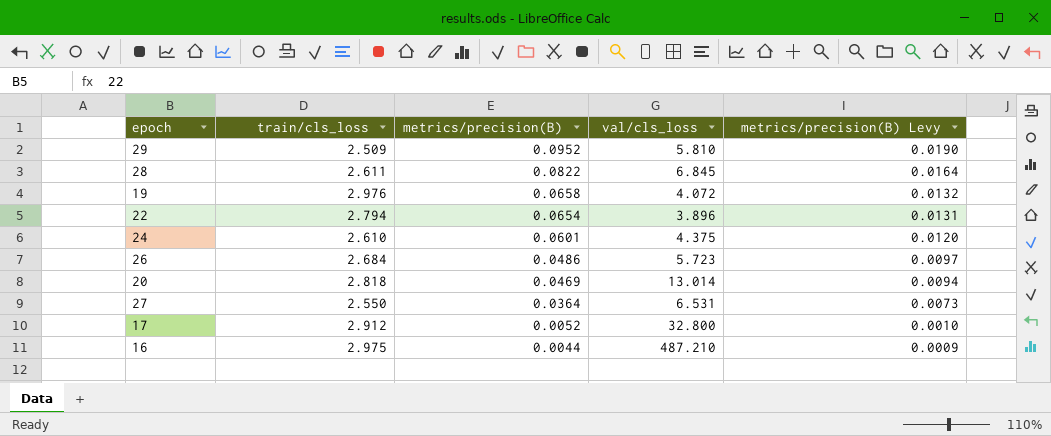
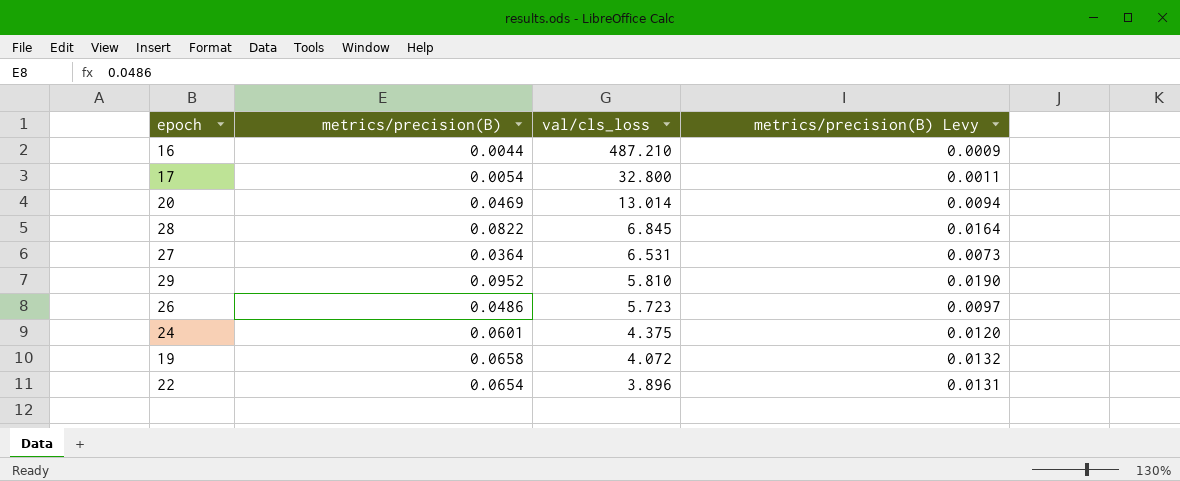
row order: metrics/precision(B) descending -> val/cls_loss descending
column train/cls_loss | position: 2 -> none
17 | metrics/precision(B): 0.0052 -> 0.0054
17 | metrics/precision(B) Levy: 0.0010 -> 0.0011

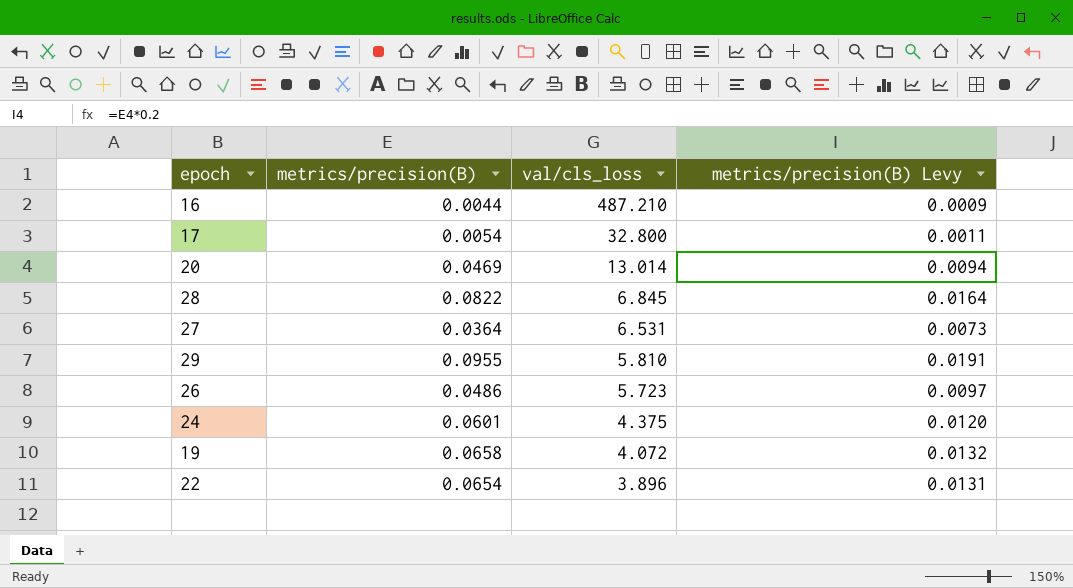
29 | metrics/precision(B): 0.0952 -> 0.0955
29 | metrics/precision(B) Levy: 0.0190 -> 0.0191

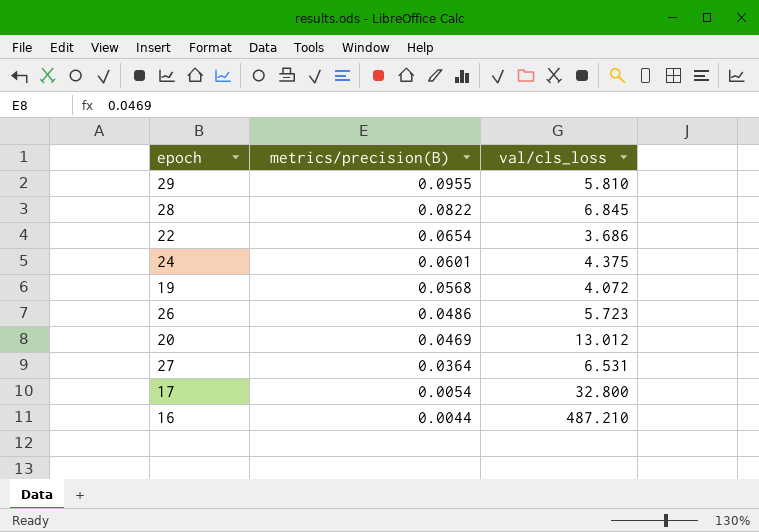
row order: val/cls_loss descending -> metrics/precision(B) descending
column metrics/precision(B) Levy | formula: [metrics/precision(B)] * 0.2 -> none
22 | val/cls_loss: 3.896 -> 3.686
19 | metrics/precision(B): 0.0658 -> 0.0568
20 | val/cls_loss: 13.014 -> 13.012

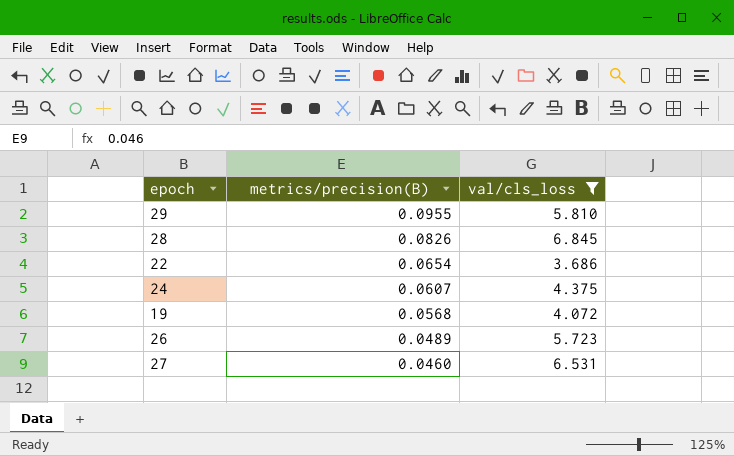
filter: none -> val/cls_loss <= 6.845
28 | metrics/precision(B): 0.0822 -> 0.0826
24 | metrics/precision(B): 0.0601 -> 0.0607
26 | metrics/precision(B): 0.0486 -> 0.0489
27 | metrics/precision(B): 0.0364 -> 0.0460

